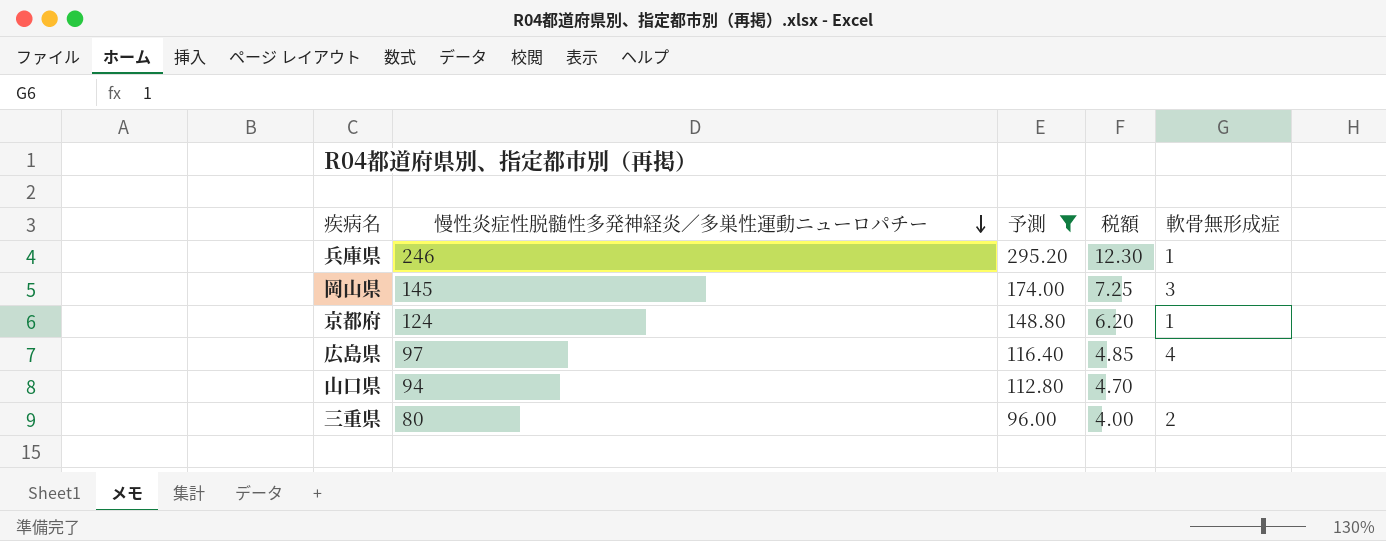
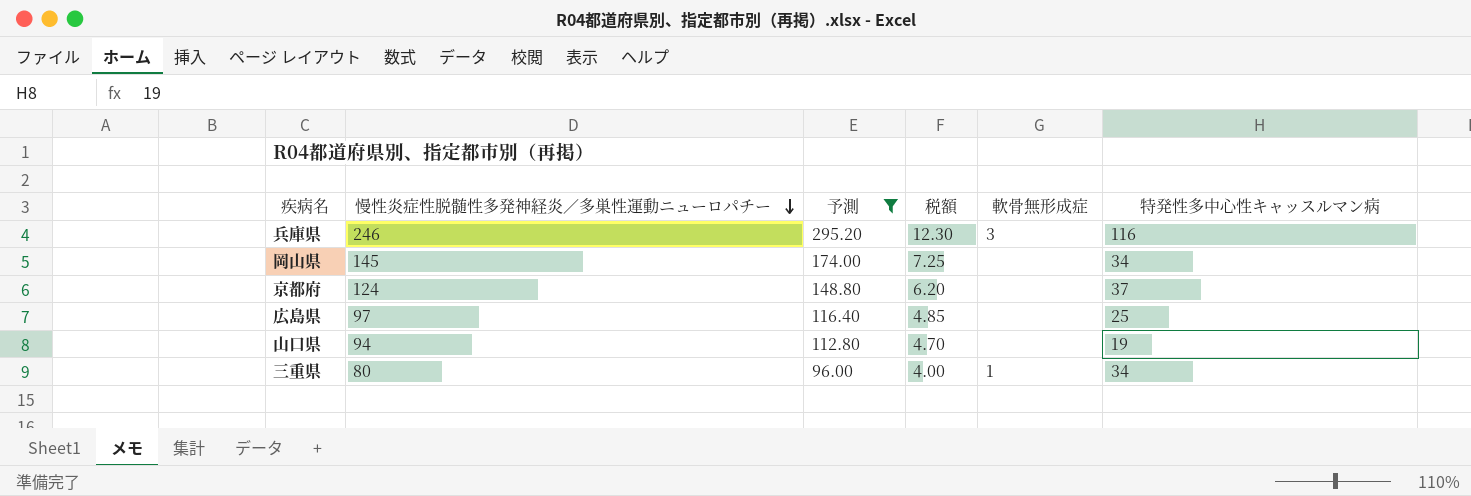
column 特発性多中心性キャッスルマン病 | position: none -> 6
兵庫県 | 軟骨無形成症: 1 -> 3
岡山県 | 軟骨無形成症: 3 -> none
京都府 | 軟骨無形成症: 1 -> none
広島県 | 軟骨無形成症: 4 -> none
三重県 | 軟骨無形成症: 2 -> 1

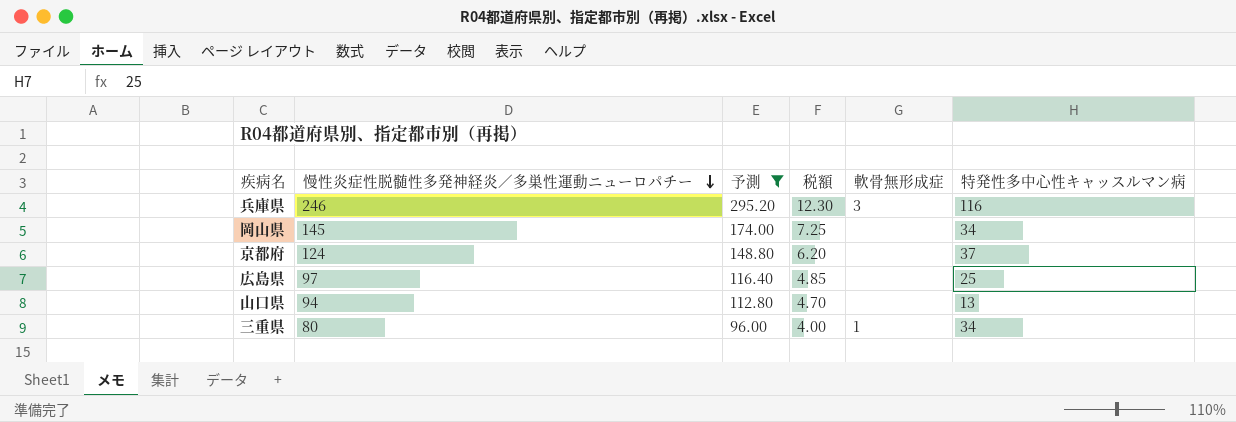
山口県 | 特発性多中心性キャッスルマン病: 19 -> 13

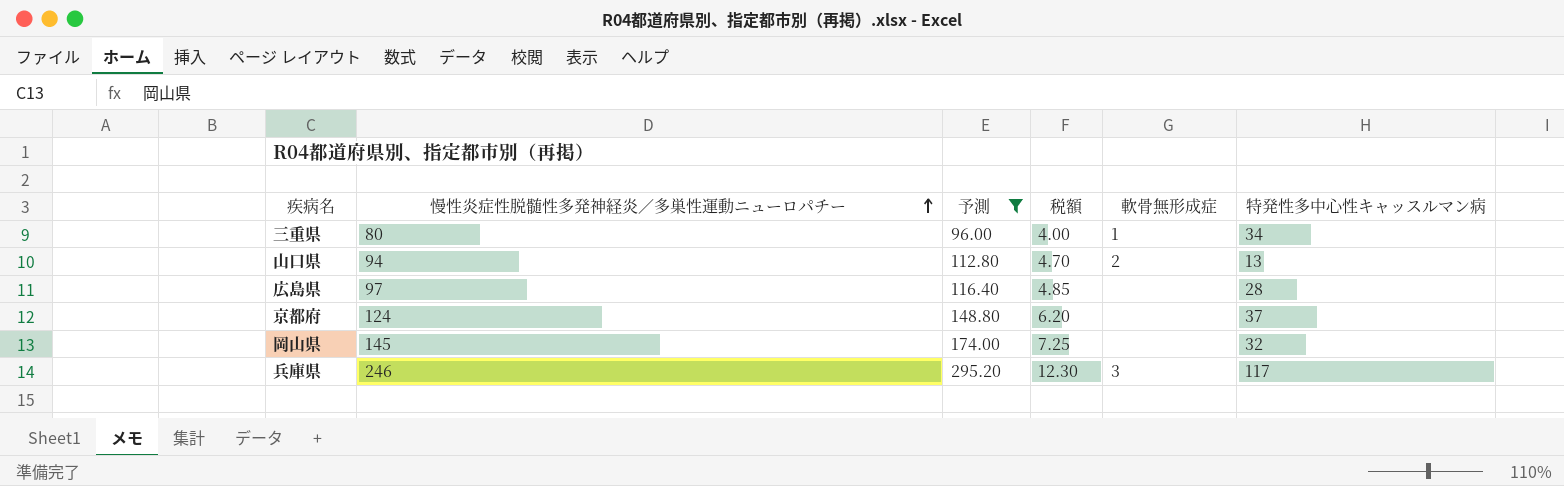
row order: 慢性炎症性脱髄性多発神経炎／多巣性運動ニューロパチー descending -> 慢性炎症性脱髄性多発神経炎／多巣性運動ニューロパチー ascending
山口県 | 軟骨無形成症: none -> 2
広島県 | 特発性多中心性キャッスルマン病: 25 -> 28
岡山県 | 特発性多中心性キャッスルマン病: 34 -> 32
兵庫県 | 特発性多中心性キャッスルマン病: 116 -> 117

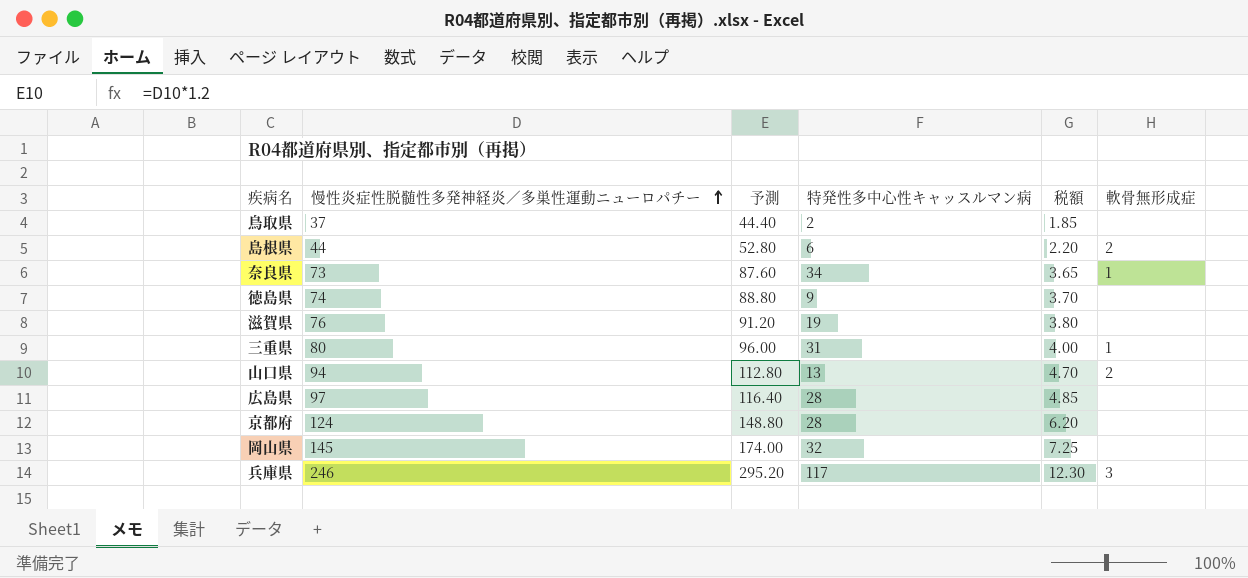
filter: 予測 >= 96.00 -> none
column 特発性多中心性キャッスルマン病 | position: 6 -> 4
三重県 | 特発性多中心性キャッスルマン病: 34 -> 31
京都府 | 特発性多中心性キャッスルマン病: 37 -> 28

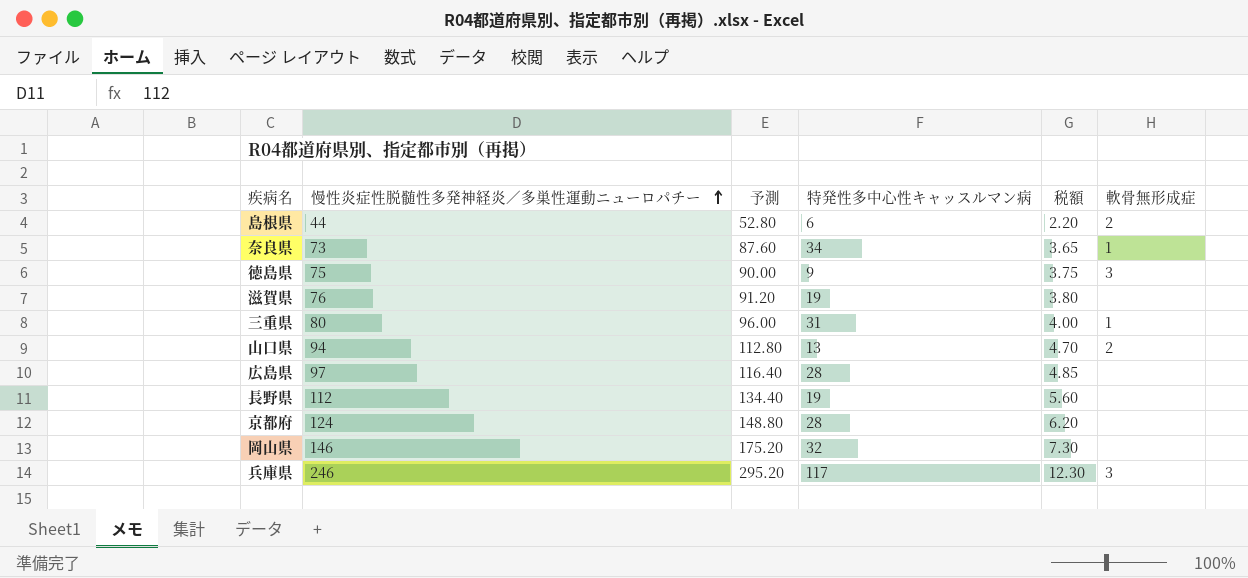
row 鳥取県: 37 | 44.40 | 2 | 1.85 | none -> none
徳島県 | 慢性炎症性脱髄性多発神経炎／多巣性運動ニューロパチー: 74 -> 75
徳島県 | 予測: 88.80 -> 90.00
徳島県 | 税額: 3.70 -> 3.75
徳島県 | 軟骨無形成症: none -> 3
row 長野県: none -> 112 | 134.40 | 19 | 5.60 | none
岡山県 | 慢性炎症性脱髄性多発神経炎／多巣性運動ニューロパチー: 145 -> 146
岡山県 | 予測: 174.00 -> 175.20
岡山県 | 税額: 7.25 -> 7.30

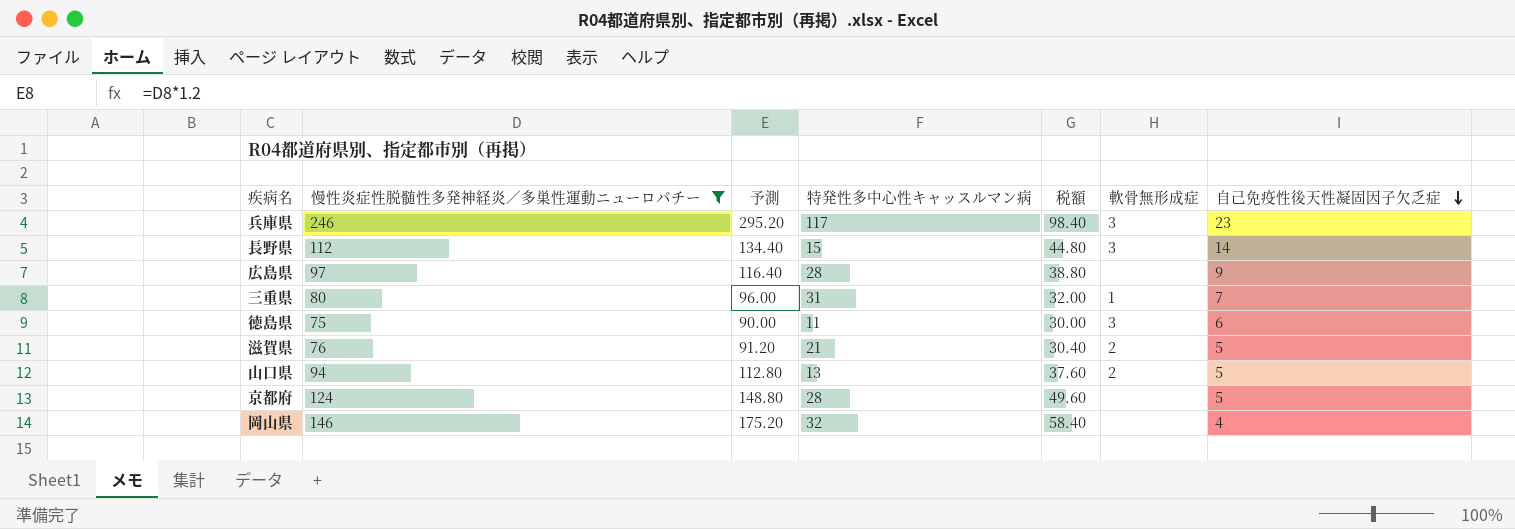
filter: none -> 慢性炎症性脱髄性多発神経炎／多巣性運動ニューロパチー >= 75
row order: 慢性炎症性脱髄性多発神経炎／多巣性運動ニューロパチー ascending -> 自己免疫性後天性凝固因子欠乏症 descending
column 税額 | formula: [慢性炎症性脱髄性多発神経炎／多巣性運動ニューロパチー] * 0.05 -> [慢性炎症性脱髄性多発神経炎／多巣性運動ニューロパチー] * 0.4
column 自己免疫性後天性凝固因子欠乏症 | position: none -> 7
長野県 | 特発性多中心性キャッスルマン病: 19 -> 15
長野県 | 軟骨無形成症: none -> 3
徳島県 | 特発性多中心性キャッスルマン病: 9 -> 11
滋賀県 | 特発性多中心性キャッスルマン病: 19 -> 21
滋賀県 | 軟骨無形成症: none -> 2

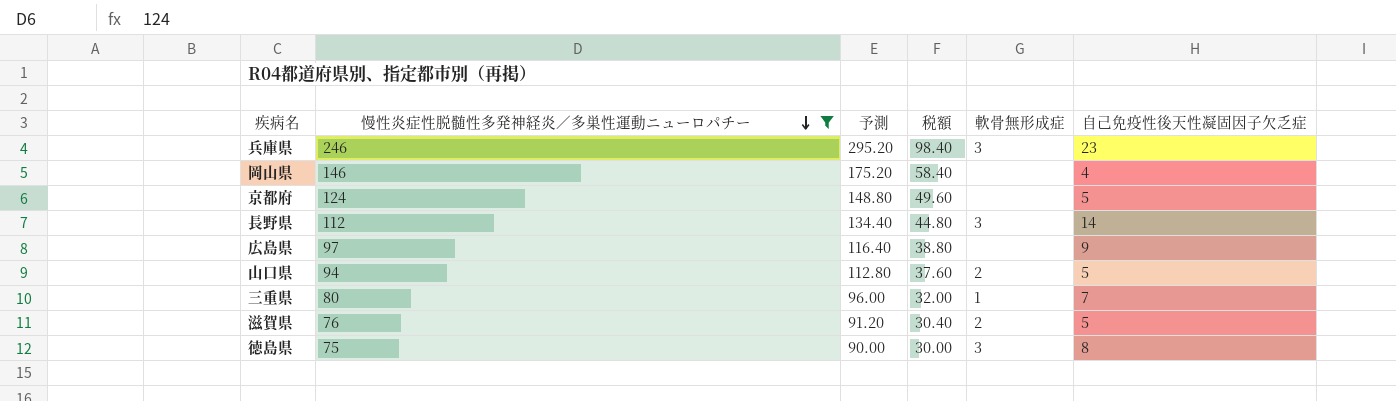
row order: 自己免疫性後天性凝固因子欠乏症 descending -> 慢性炎症性脱髄性多発神経炎／多巣性運動ニューロパチー descending
column 特発性多中心性キャッスルマン病 | position: 4 -> none
徳島県 | 自己免疫性後天性凝固因子欠乏症: 6 -> 8

